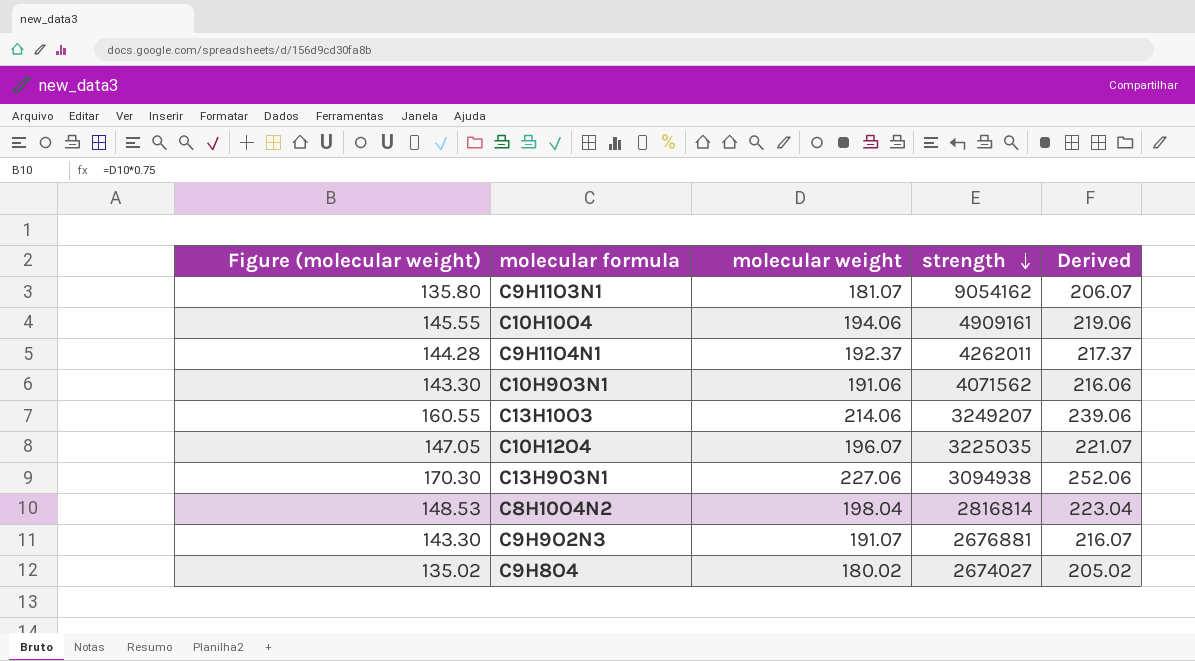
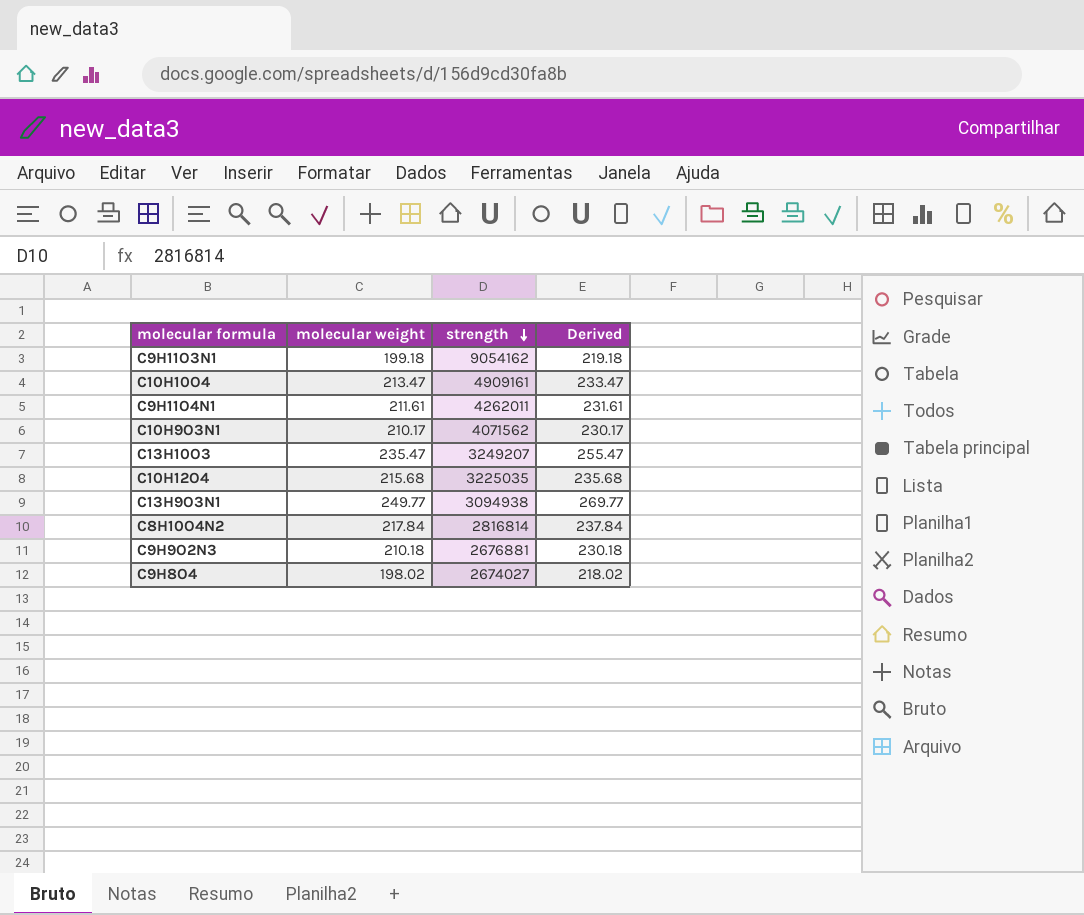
column Figure (molecular weight) | formula: [molecular weight] * 0.75 -> none
column Derived | formula: [molecular weight] + 25 -> [molecular weight] + 20
C9H11O3N1 | molecular weight: 181.07 -> 199.18
C10H10O4 | molecular weight: 194.06 -> 213.47
C9H11O4N1 | molecular weight: 192.37 -> 211.61
C10H9O3N1 | molecular weight: 191.06 -> 210.17
C13H10O3 | molecular weight: 214.06 -> 235.47
C10H12O4 | molecular weight: 196.07 -> 215.68
C13H9O3N1 | molecular weight: 227.06 -> 249.77
C8H10O4N2 | molecular weight: 198.04 -> 217.84
C9H9O2N3 | molecular weight: 191.07 -> 210.18
C9H8O4 | molecular weight: 180.02 -> 198.02

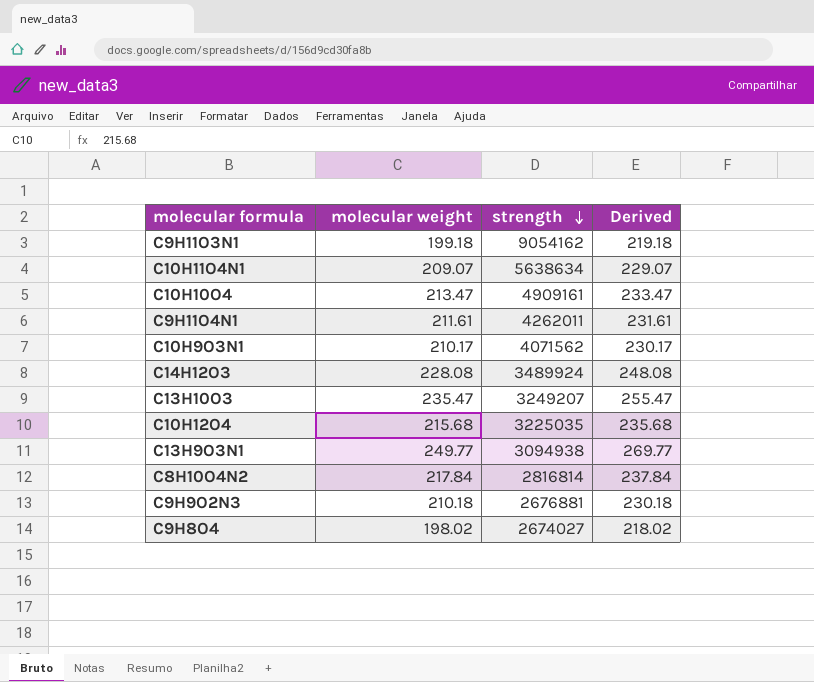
row C10H11O4N1: none -> 209.07 | 5638634 | 229.07
row C14H12O3: none -> 228.08 | 3489924 | 248.08

